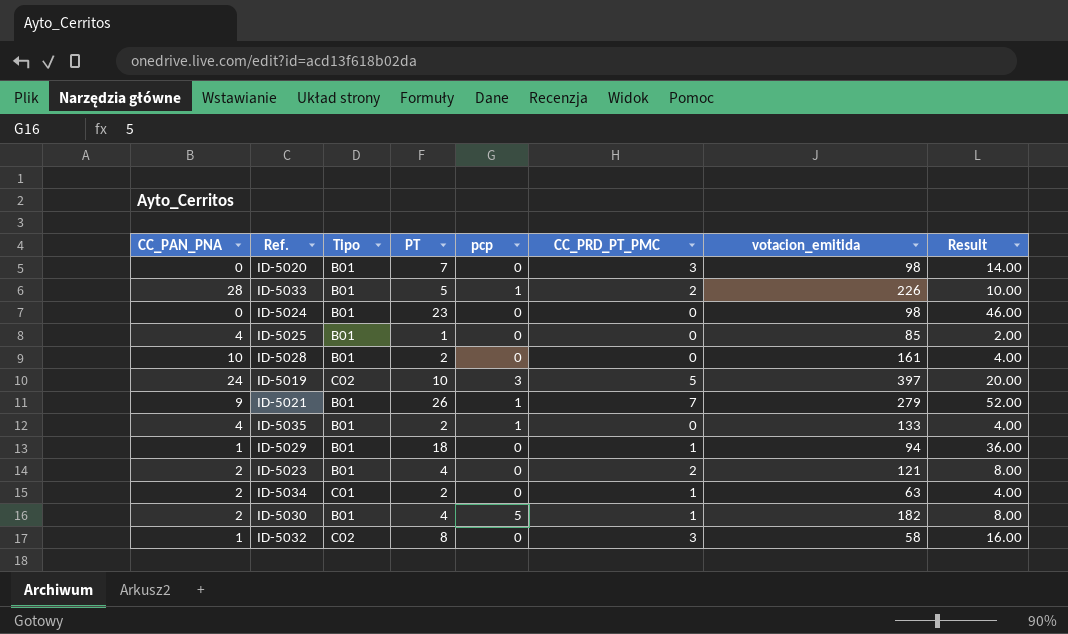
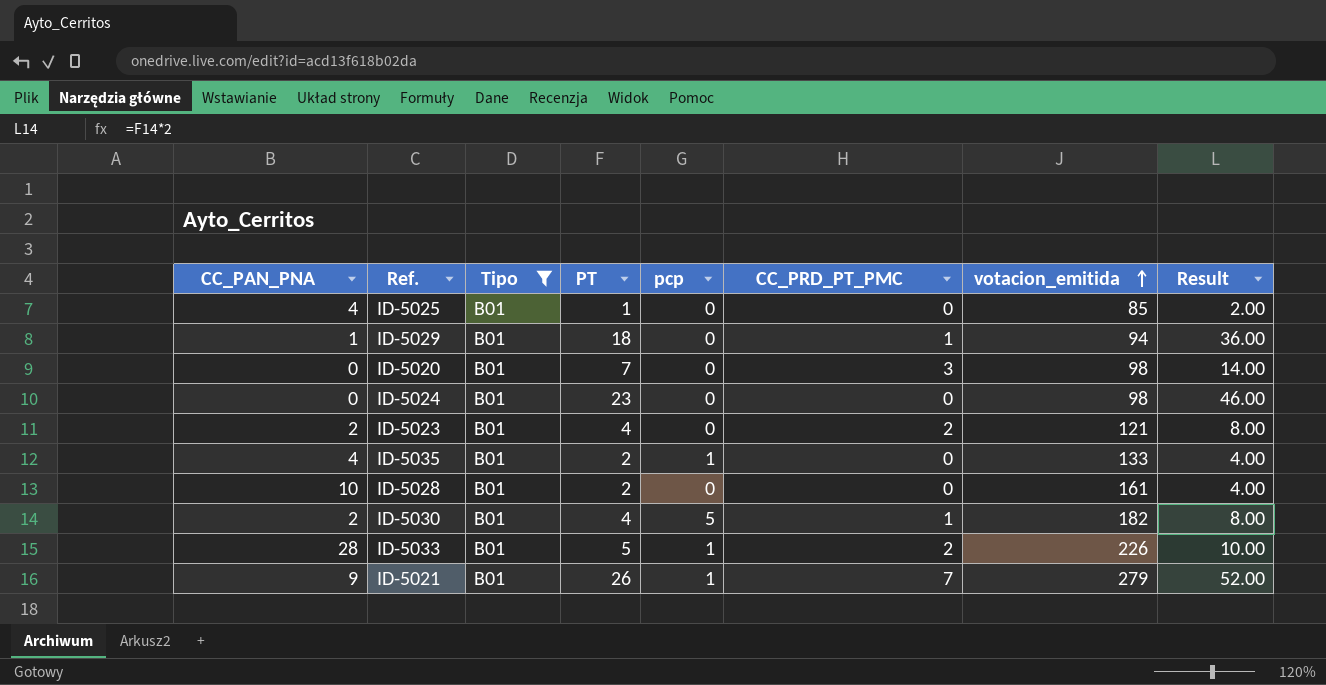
filter: none -> Tipo = B01
row order: none -> votacion_emitida ascending

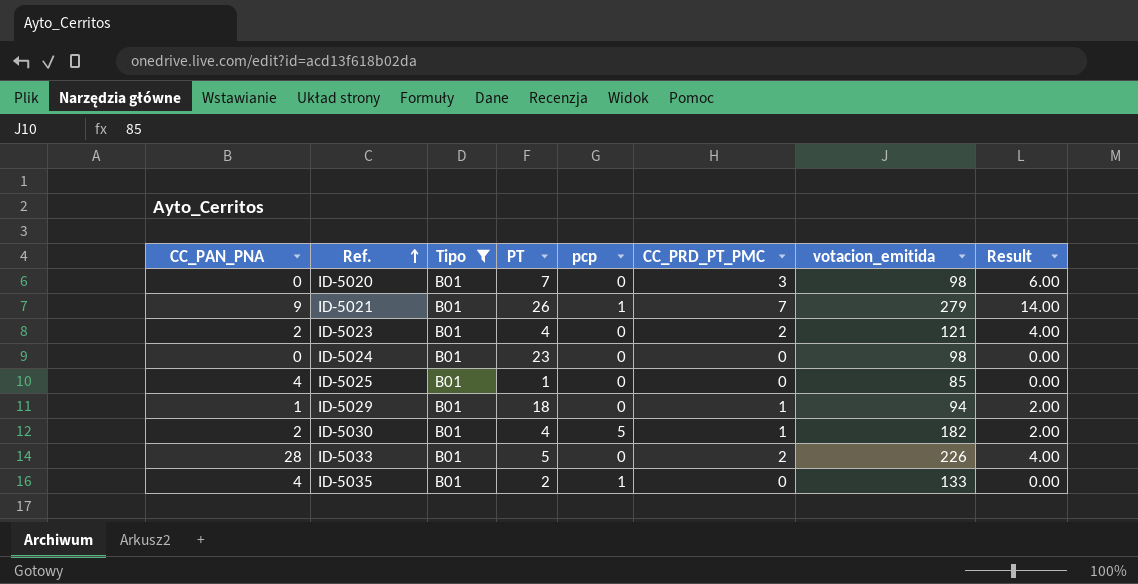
row order: votacion_emitida ascending -> Ref. ascending
column Result | formula: [PT] * 2 -> [CC_PRD_PT_PMC] * 2
row ID-5028: 10 | B01 | 2 | 0 | 0 | 161 | 4.00 -> none
ID-5033 | pcp: 1 -> 0

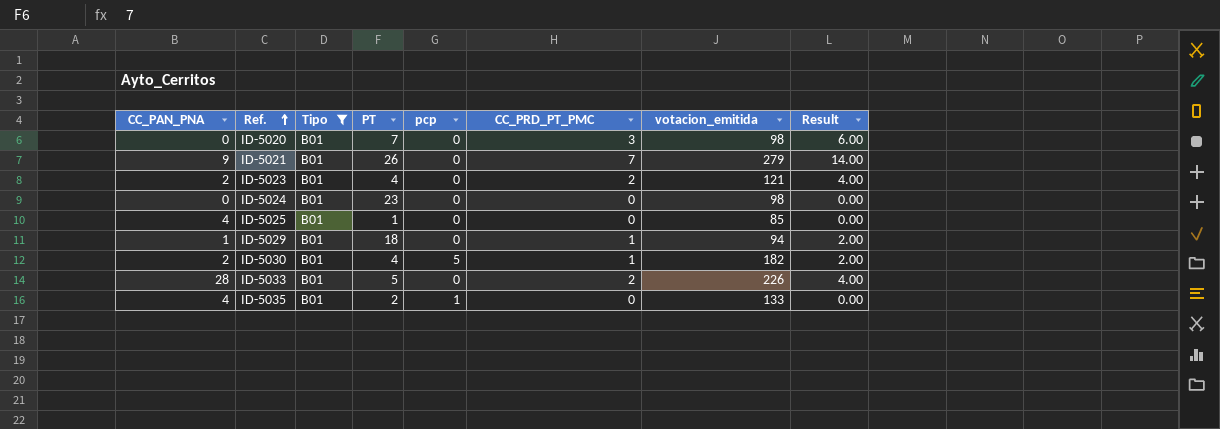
ID-5021 | pcp: 1 -> 0

